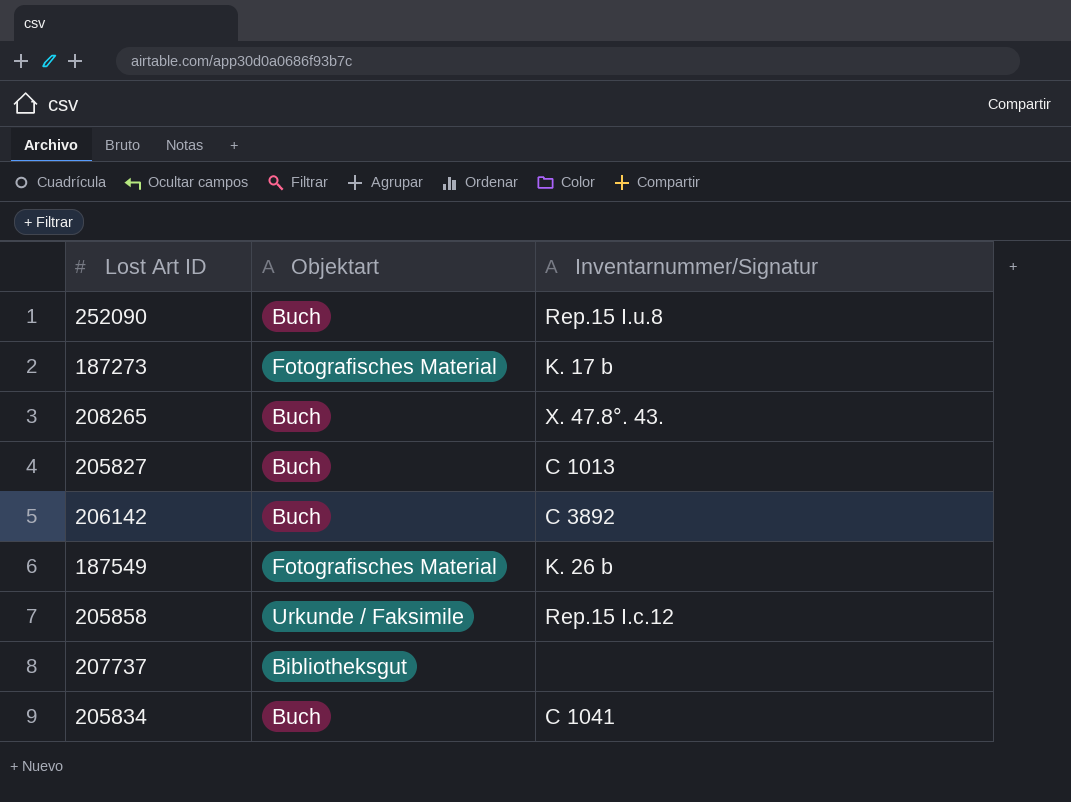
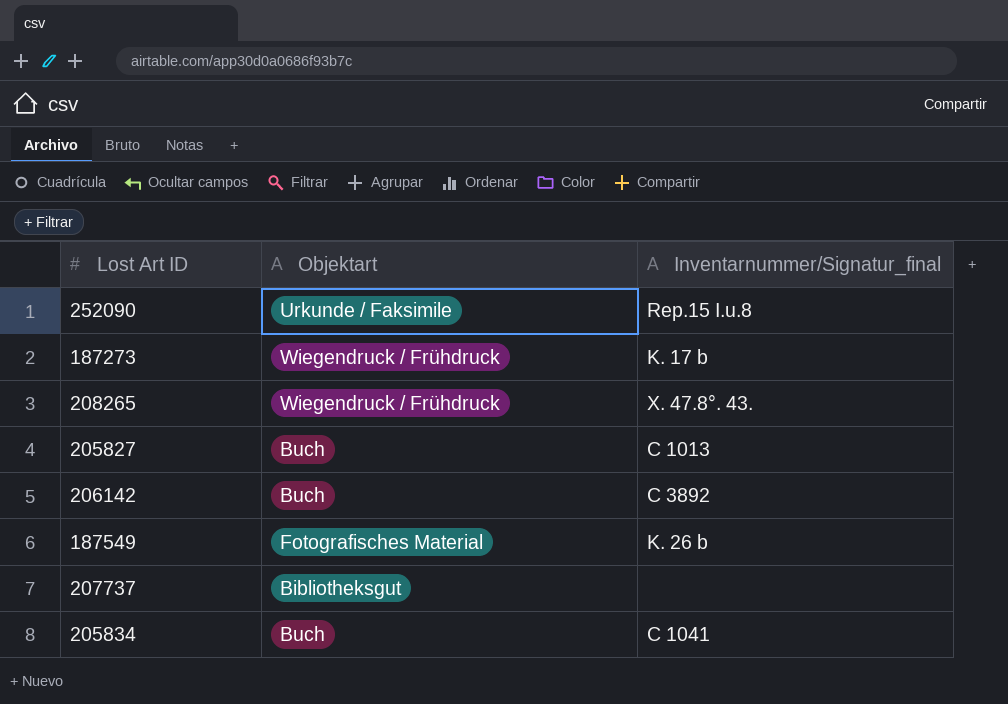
column name: Inventarnummer/Signatur -> Inventarnummer/Signatur_final
row 205858: Urkunde / Faksimile | Rep.15 I.c.12 -> none
252090 | Objektart: Buch -> Urkunde / Faksimile
187273 | Objektart: Fotografisches Material -> Wiegendruck / Frühdruck
208265 | Objektart: Buch -> Wiegendruck / Frühdruck

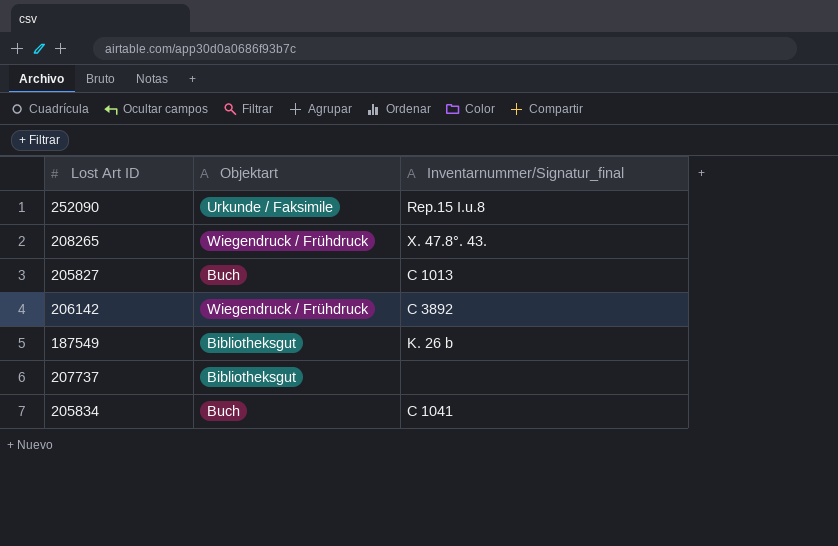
row 187273: Wiegendruck / Frühdruck | K. 17 b -> none
206142 | Objektart: Buch -> Wiegendruck / Frühdruck
187549 | Objektart: Fotografisches Material -> Bibliotheksgut

